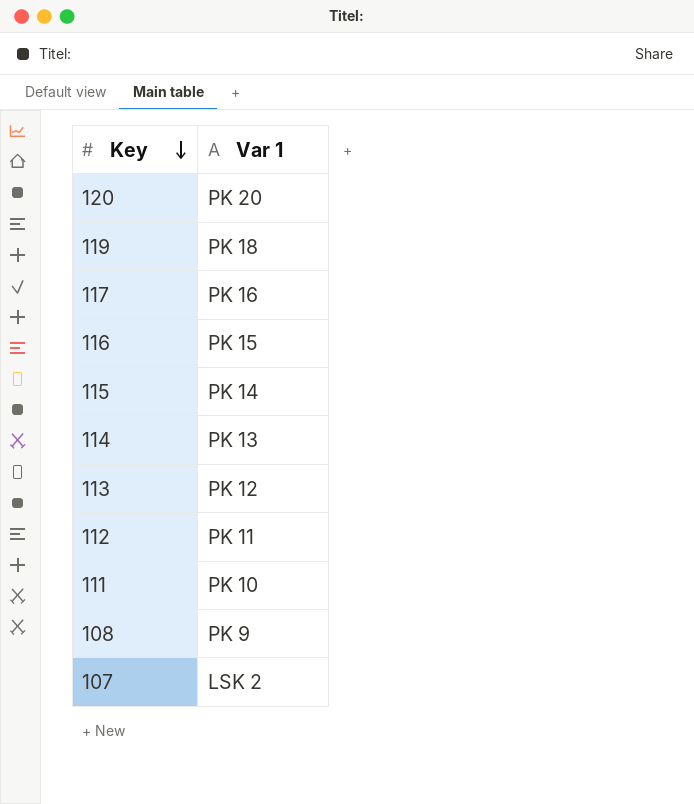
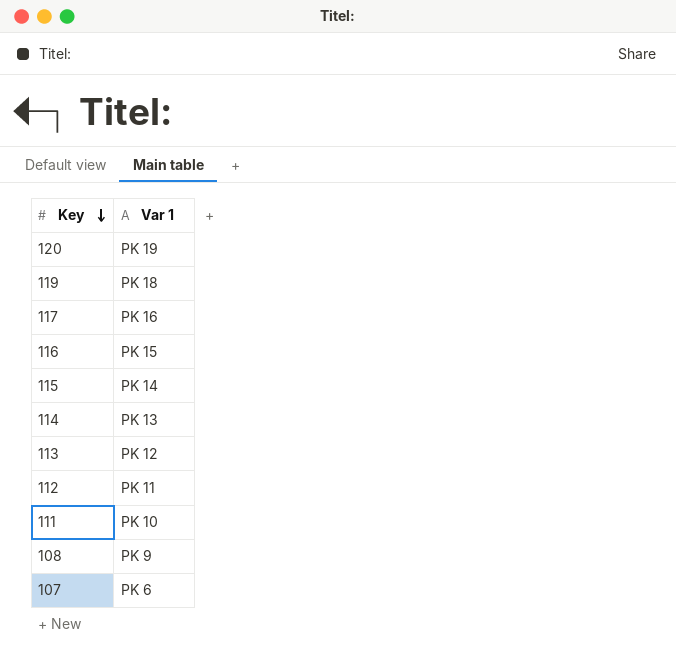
120 | Var 1: PK 20 -> PK 19
107 | Var 1: LSK 2 -> PK 6

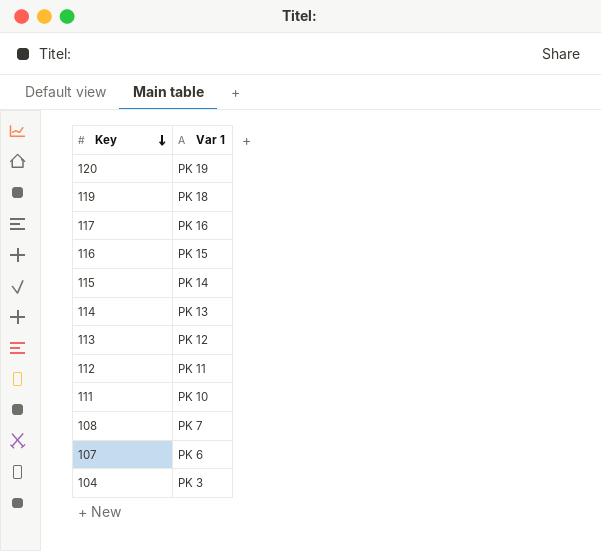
108 | Var 1: PK 9 -> PK 7
row 104: none -> PK 3

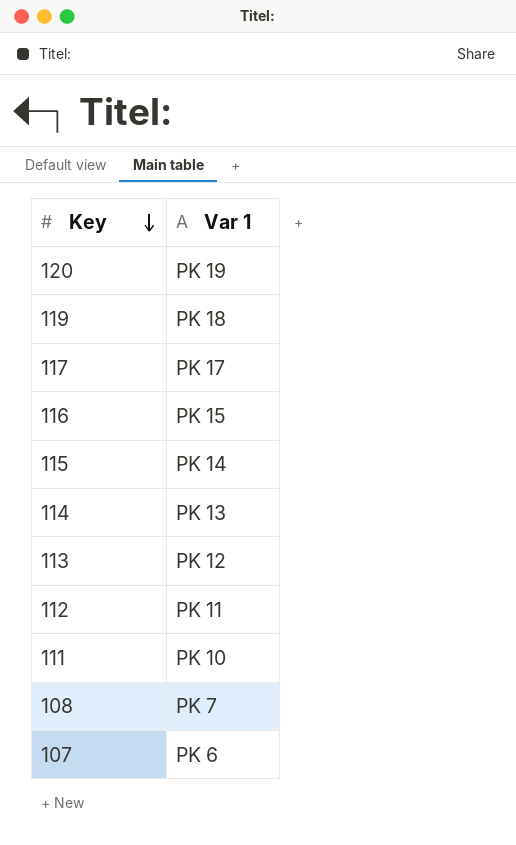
row 104: PK 3 -> none
117 | Var 1: PK 16 -> PK 17

